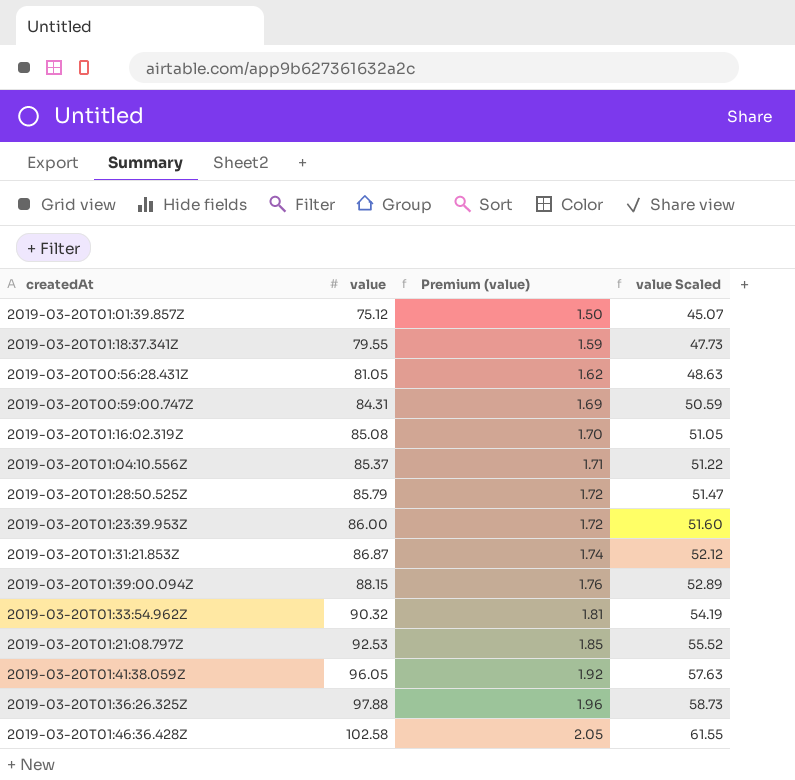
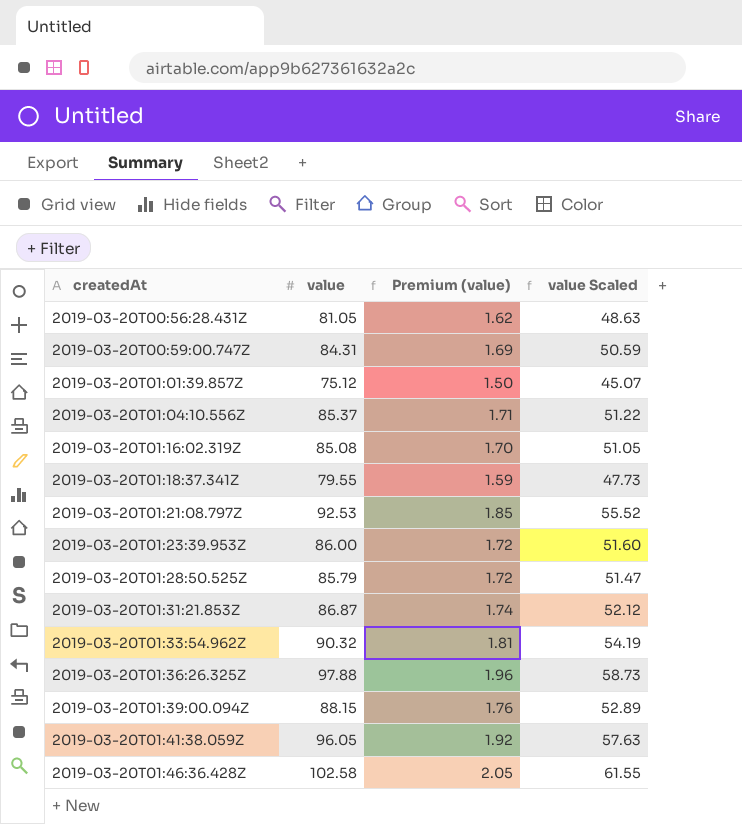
row order: value ascending -> createdAt ascending

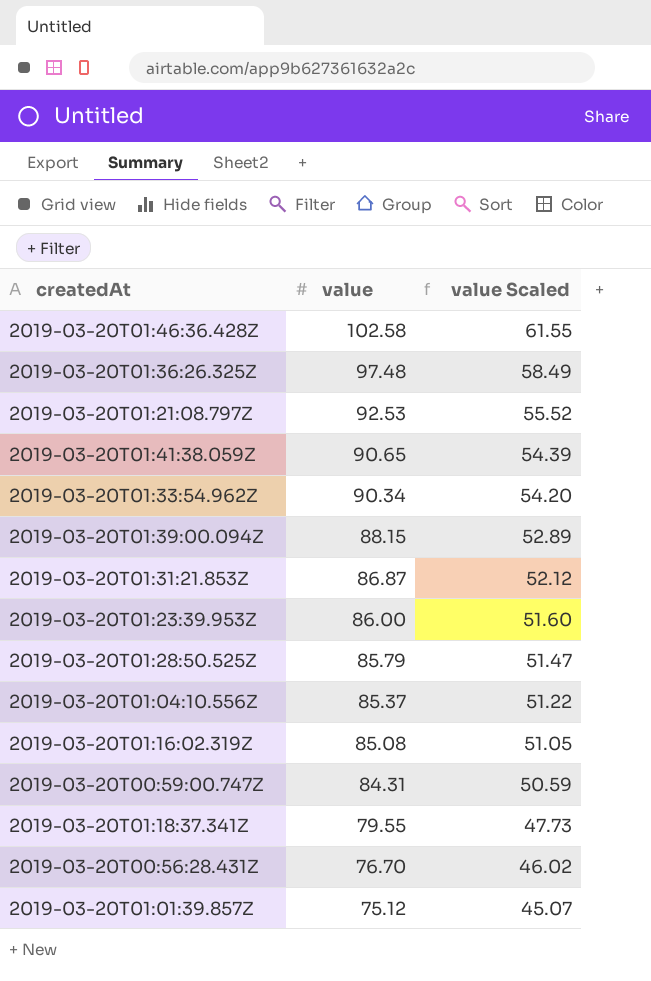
row order: createdAt ascending -> value descending
column Premium (value) | formula: [value] * 0.02 -> none
2019-03-20T01:36:26.325Z | value: 97.88 -> 97.48
2019-03-20T01:36:26.325Z | value Scaled: 58.73 -> 58.49
2019-03-20T01:41:38.059Z | value: 96.05 -> 90.65
2019-03-20T01:41:38.059Z | value Scaled: 57.63 -> 54.39
2019-03-20T01:33:54.962Z | value: 90.32 -> 90.34
2019-03-20T01:33:54.962Z | value Scaled: 54.19 -> 54.20
2019-03-20T00:56:28.431Z | value: 81.05 -> 76.70
2019-03-20T00:56:28.431Z | value Scaled: 48.63 -> 46.02

